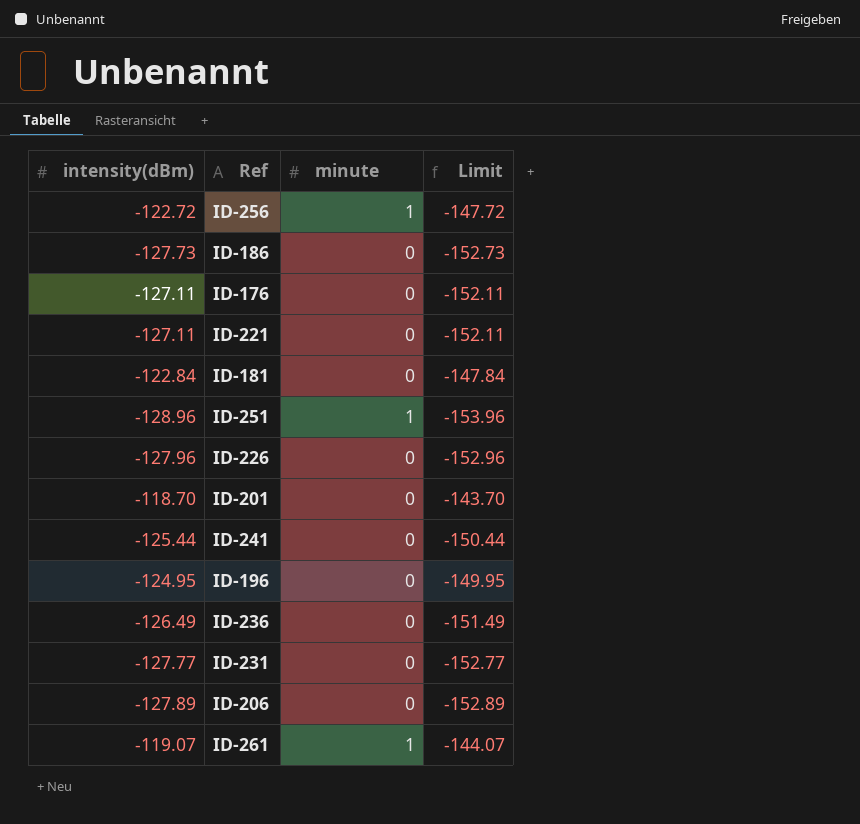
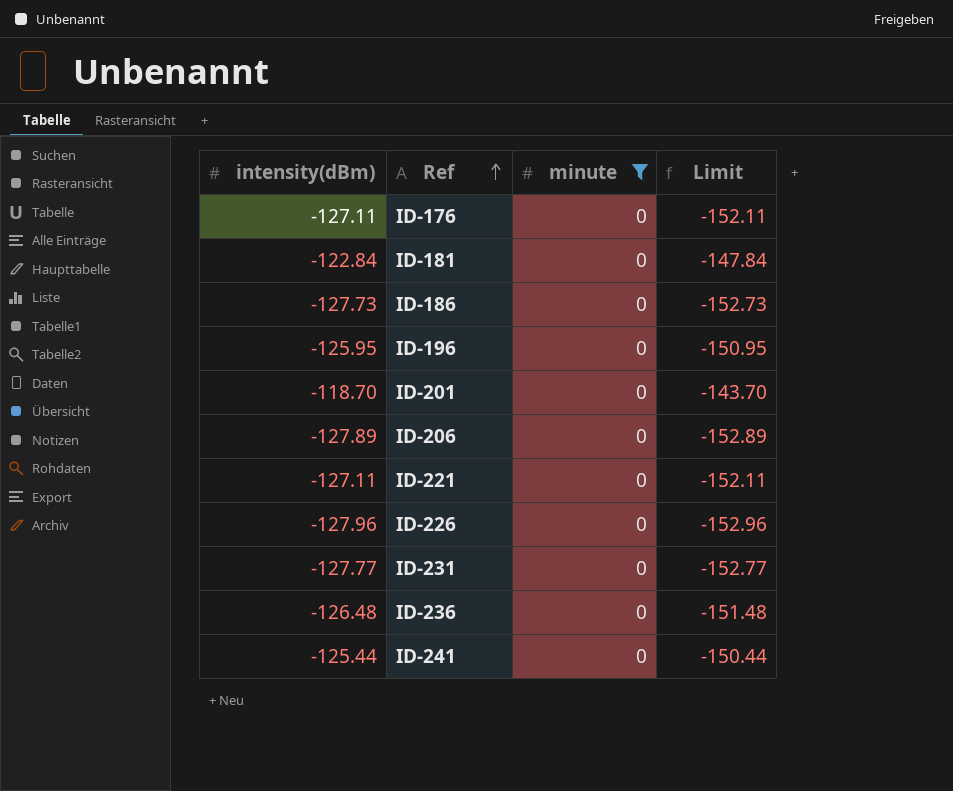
filter: none -> minute = 0
row order: none -> Ref ascending
ID-196 | intensity(dBm): -124.95 -> -125.95
ID-196 | Limit: -149.95 -> -150.95
ID-236 | intensity(dBm): -126.49 -> -126.48
ID-236 | Limit: -151.49 -> -151.48

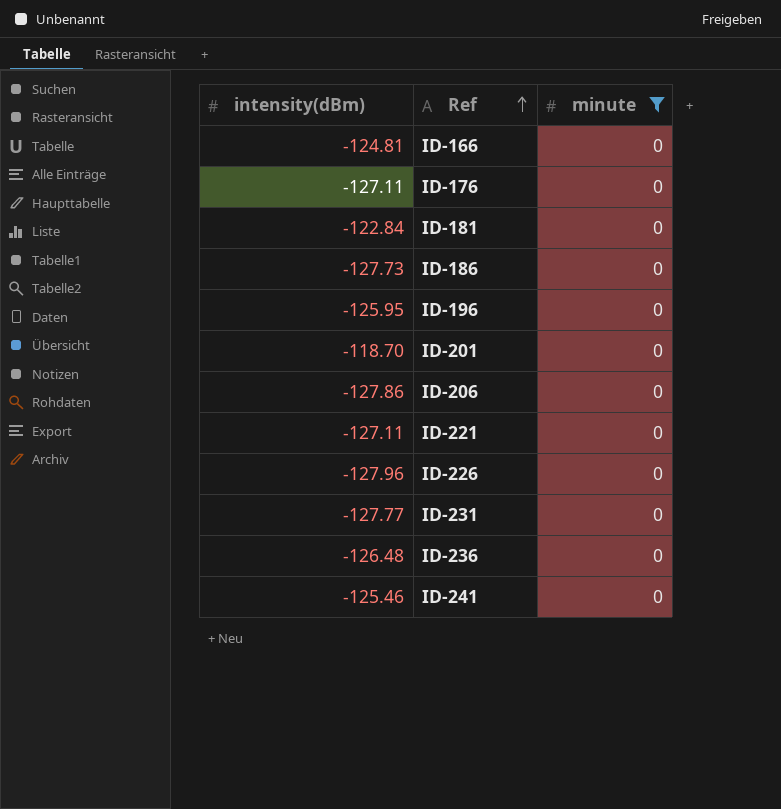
column Limit | formula: [intensity(dBm)] - 25 -> none
row ID-166: none -> -124.81 | 0
ID-206 | intensity(dBm): -127.89 -> -127.86
ID-241 | intensity(dBm): -125.44 -> -125.46

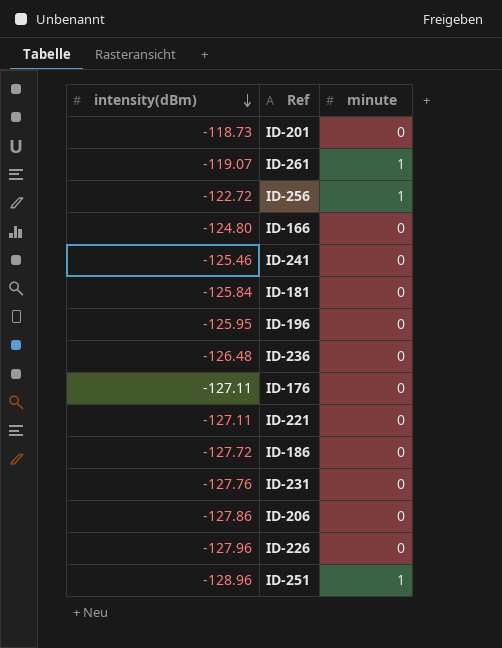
filter: minute = 0 -> none
row order: Ref ascending -> intensity(dBm) descending
ID-201 | intensity(dBm): -118.70 -> -118.73
ID-166 | intensity(dBm): -124.81 -> -124.80
ID-181 | intensity(dBm): -122.84 -> -125.84
ID-186 | intensity(dBm): -127.73 -> -127.72
ID-231 | intensity(dBm): -127.77 -> -127.76

